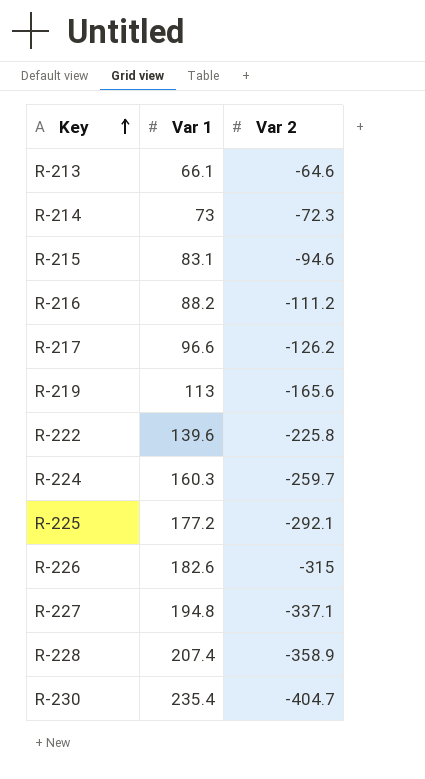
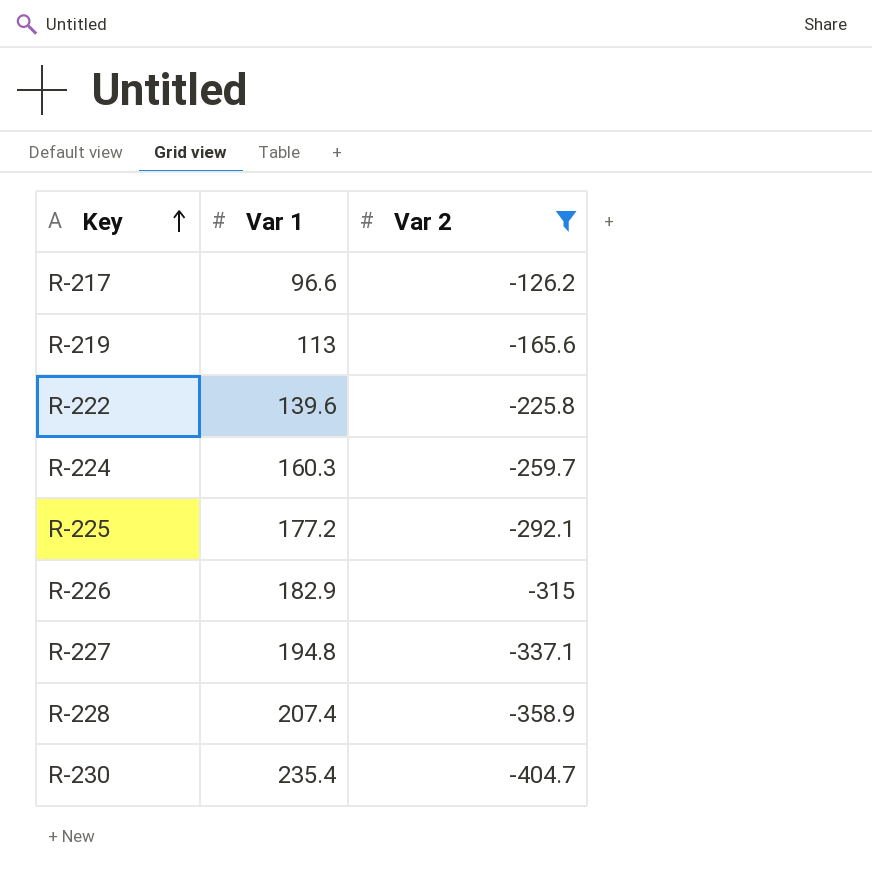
filter: none -> Var 2 <= -126.2
R-226 | Var 1: 182.6 -> 182.9

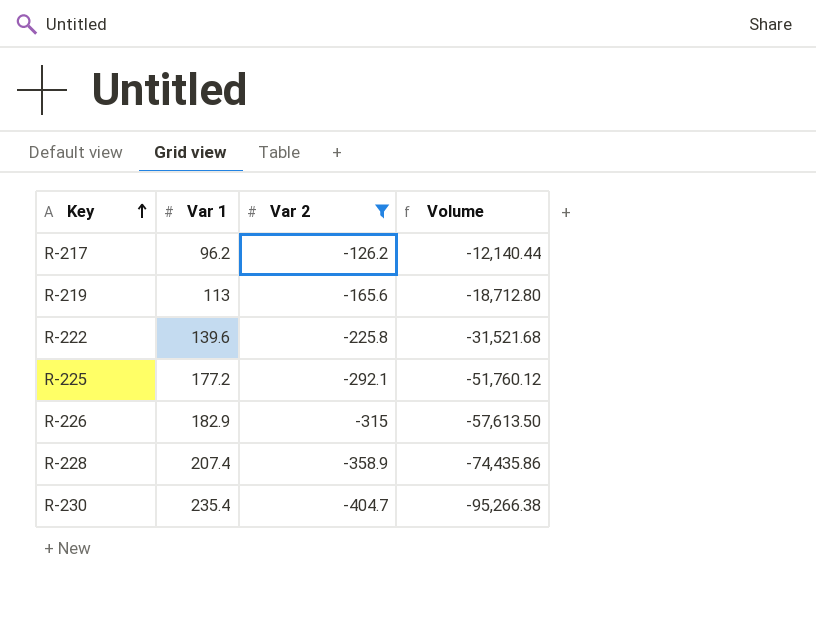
column Volume | formula: none -> [Var 1] * [Var 2]
row R-224: 160.3 | -259.7 -> none
row R-227: 194.8 | -337.1 -> none
R-217 | Var 1: 96.6 -> 96.2

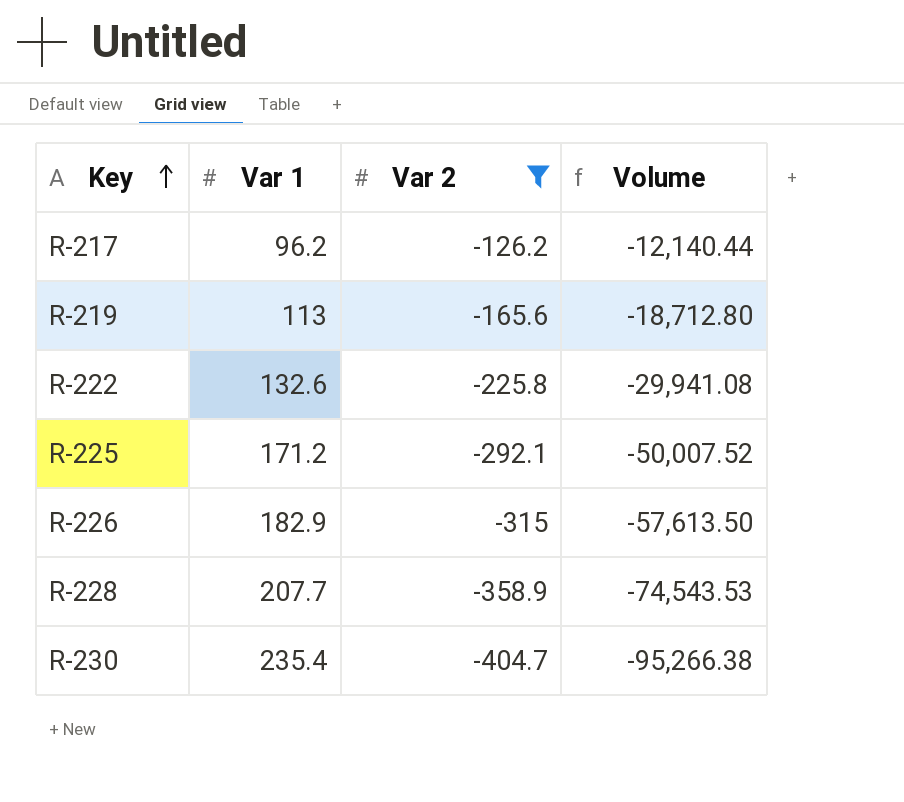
R-222 | Var 1: 139.6 -> 132.6
R-222 | Volume: -31,521.68 -> -29,941.08
R-225 | Var 1: 177.2 -> 171.2
R-225 | Volume: -51,760.12 -> -50,007.52
R-228 | Var 1: 207.4 -> 207.7
R-228 | Volume: -74,435.86 -> -74,543.53

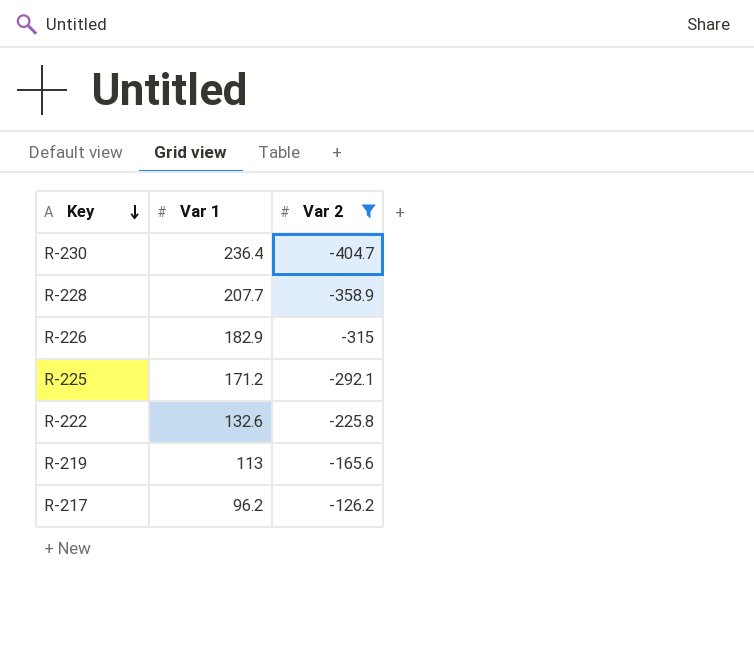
row order: Key ascending -> Key descending
column Volume | formula: [Var 1] * [Var 2] -> none
R-230 | Var 1: 235.4 -> 236.4

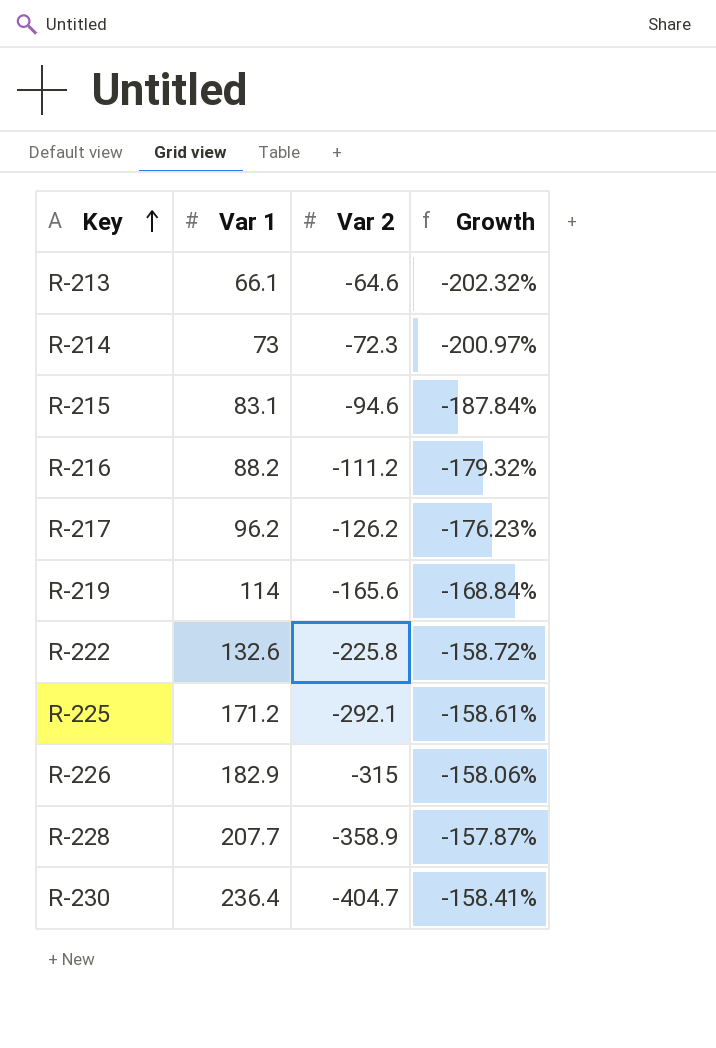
filter: Var 2 <= -126.2 -> none
row order: Key descending -> Key ascending
column Growth | formula: none -> ([Var 1] - [Var 2]) / [Var 2]
R-219 | Var 1: 113 -> 114

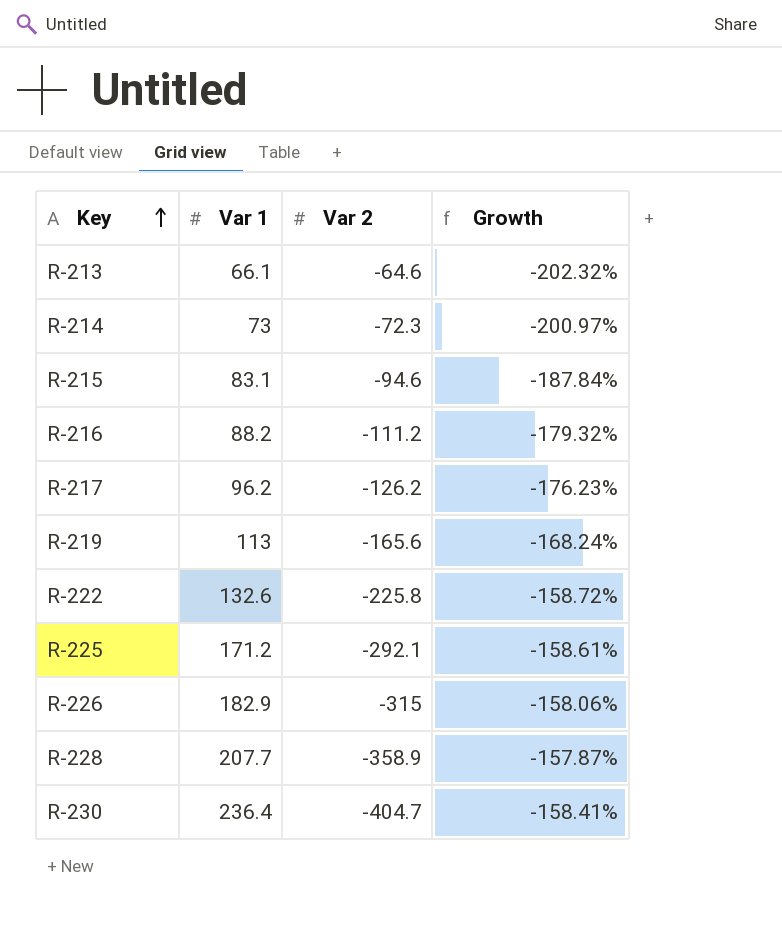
R-219 | Var 1: 114 -> 113
R-219 | Growth: -168.84% -> -168.24%

